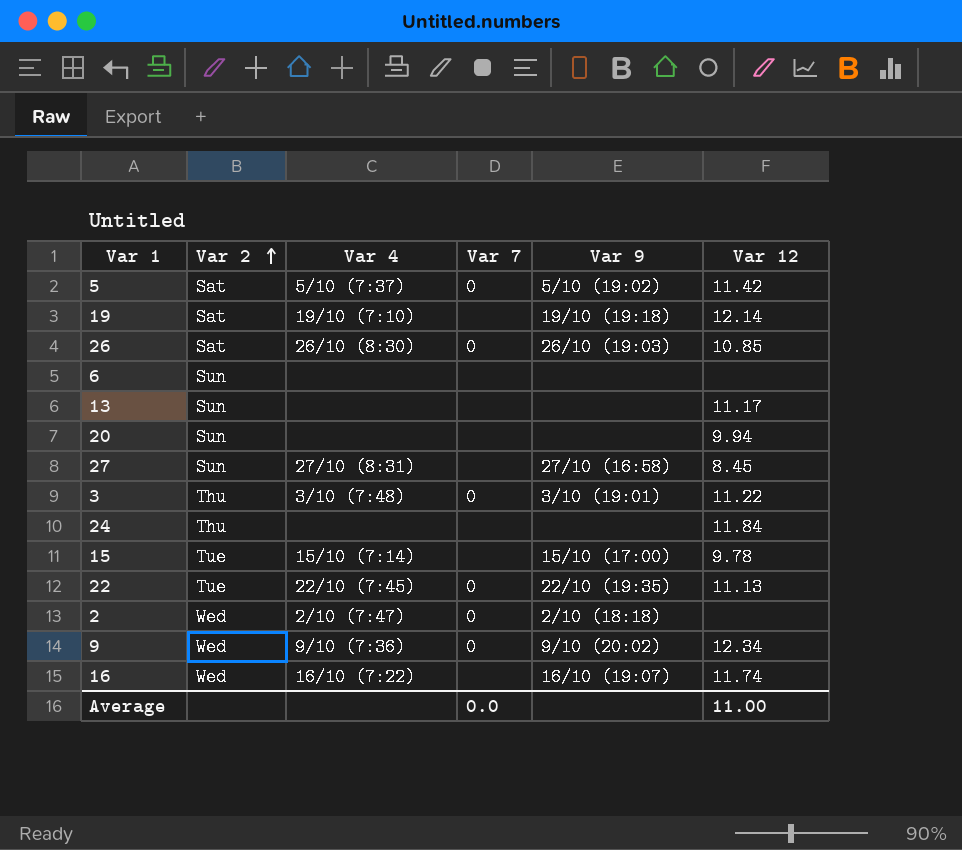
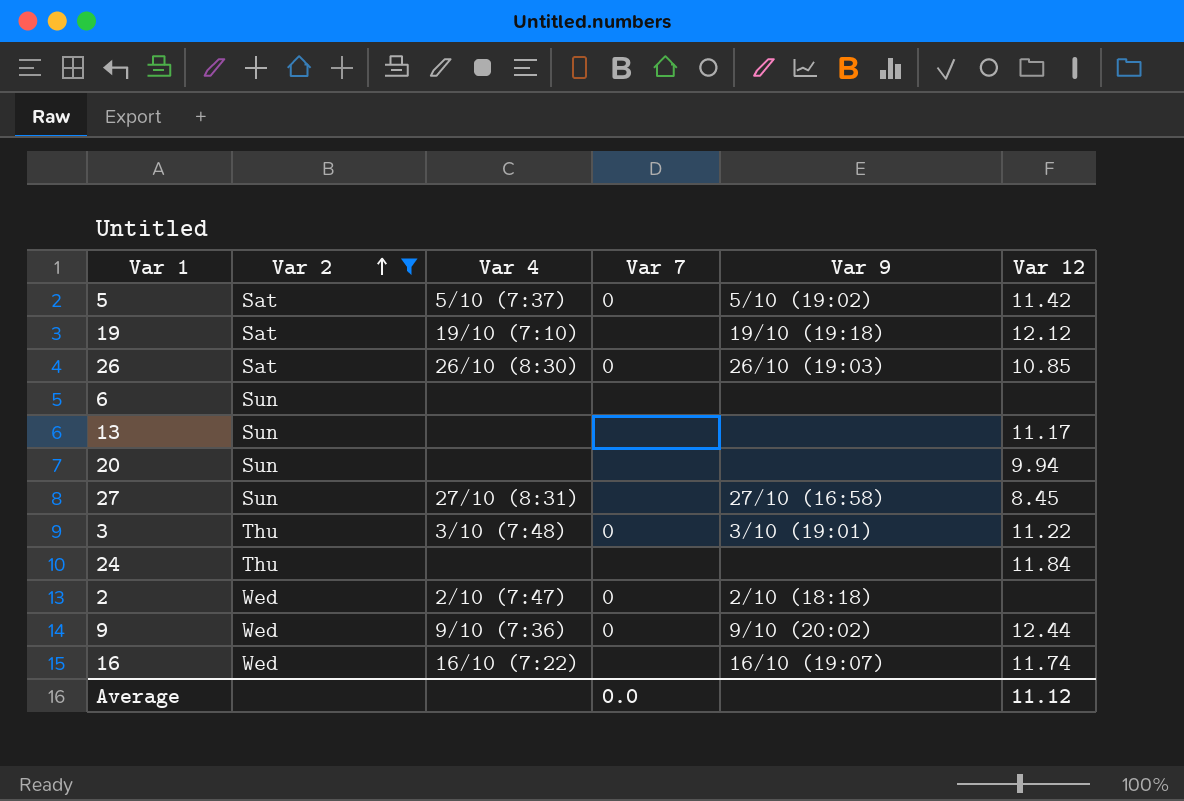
filter: none -> Var 2 != Tue
19 | Var 12: 12.14 -> 12.12
9 | Var 12: 12.34 -> 12.44
Average | Var 12: 11.00 -> 11.12

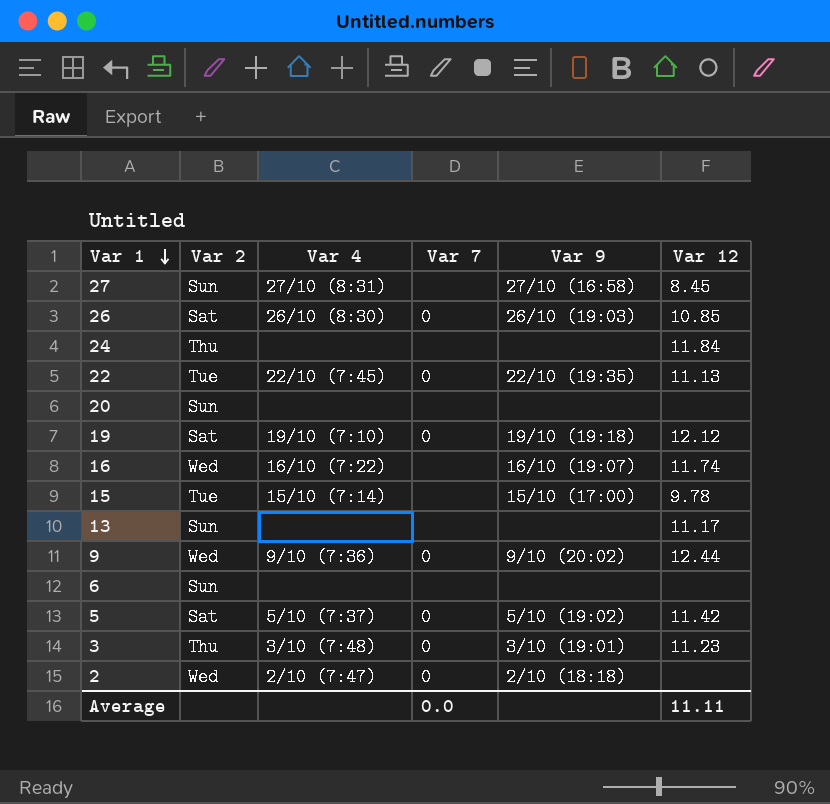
filter: Var 2 != Tue -> none
row order: Var 2 ascending -> Var 1 descending
20 | Var 12: 9.94 -> none
19 | Var 7: none -> 0
3 | Var 12: 11.22 -> 11.23
Average | Var 12: 11.12 -> 11.11

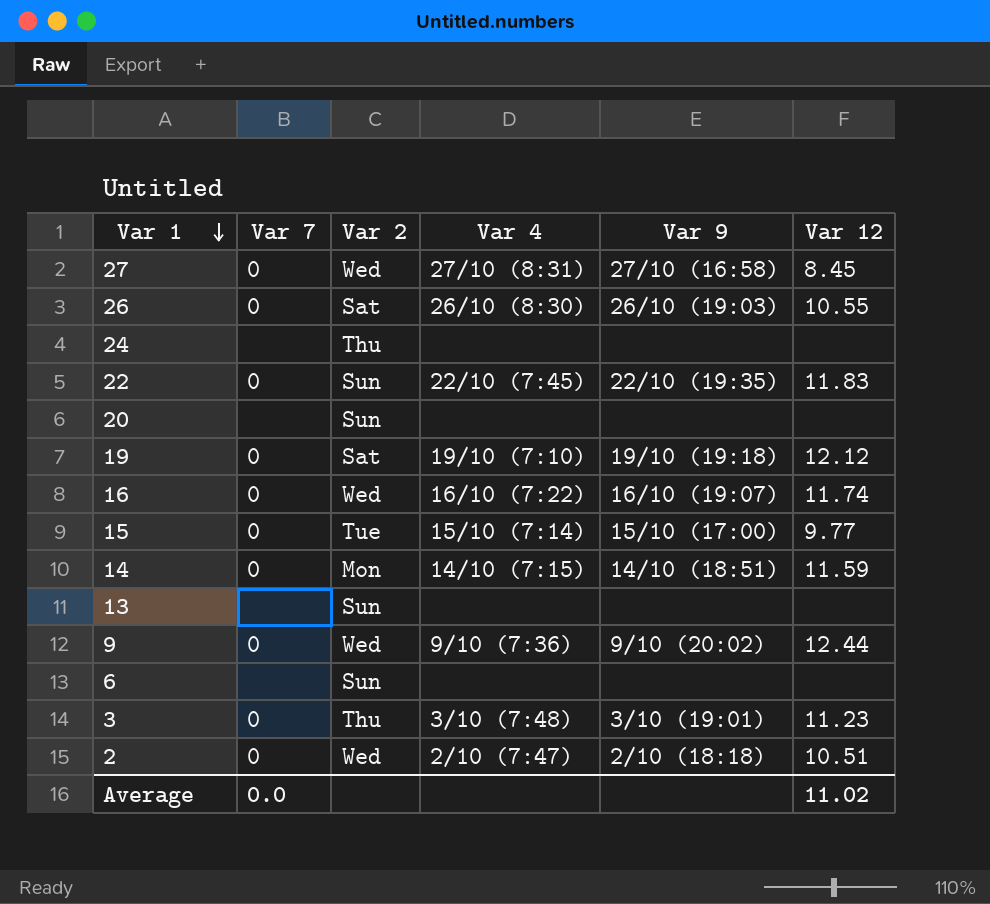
column Var 7 | position: 4 -> 2
row 5: Sat | 5/10 (7:37) | 0 | 5/10 (19:02) | 11.42 -> none
27 | Var 7: none -> 0
27 | Var 2: Sun -> Wed
26 | Var 12: 10.85 -> 10.55
24 | Var 12: 11.84 -> none
22 | Var 2: Tue -> Sun
22 | Var 12: 11.13 -> 11.83
16 | Var 7: none -> 0
15 | Var 7: none -> 0
15 | Var 12: 9.78 -> 9.77
row 14: none -> 0 | Mon | 14/10 (7:15) | 14/10 (18:51) | 11.59
13 | Var 12: 11.17 -> none
2 | Var 12: none -> 10.51
Average | Var 12: 11.11 -> 11.02

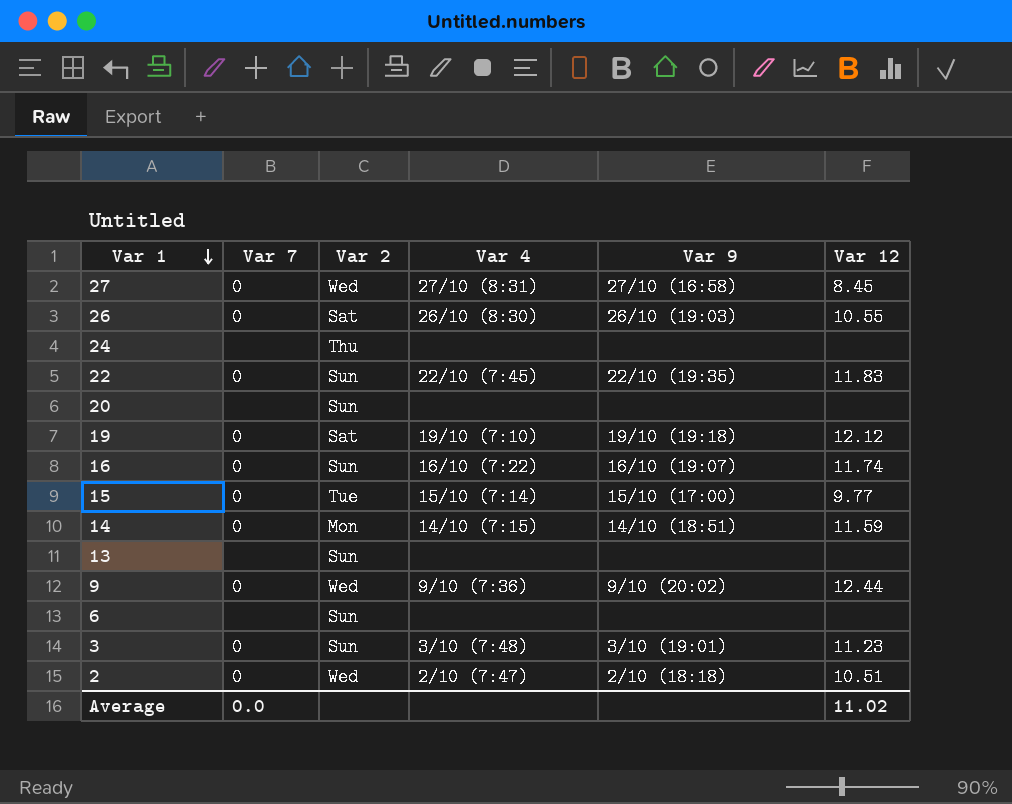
16 | Var 2: Wed -> Sun
3 | Var 2: Thu -> Sun

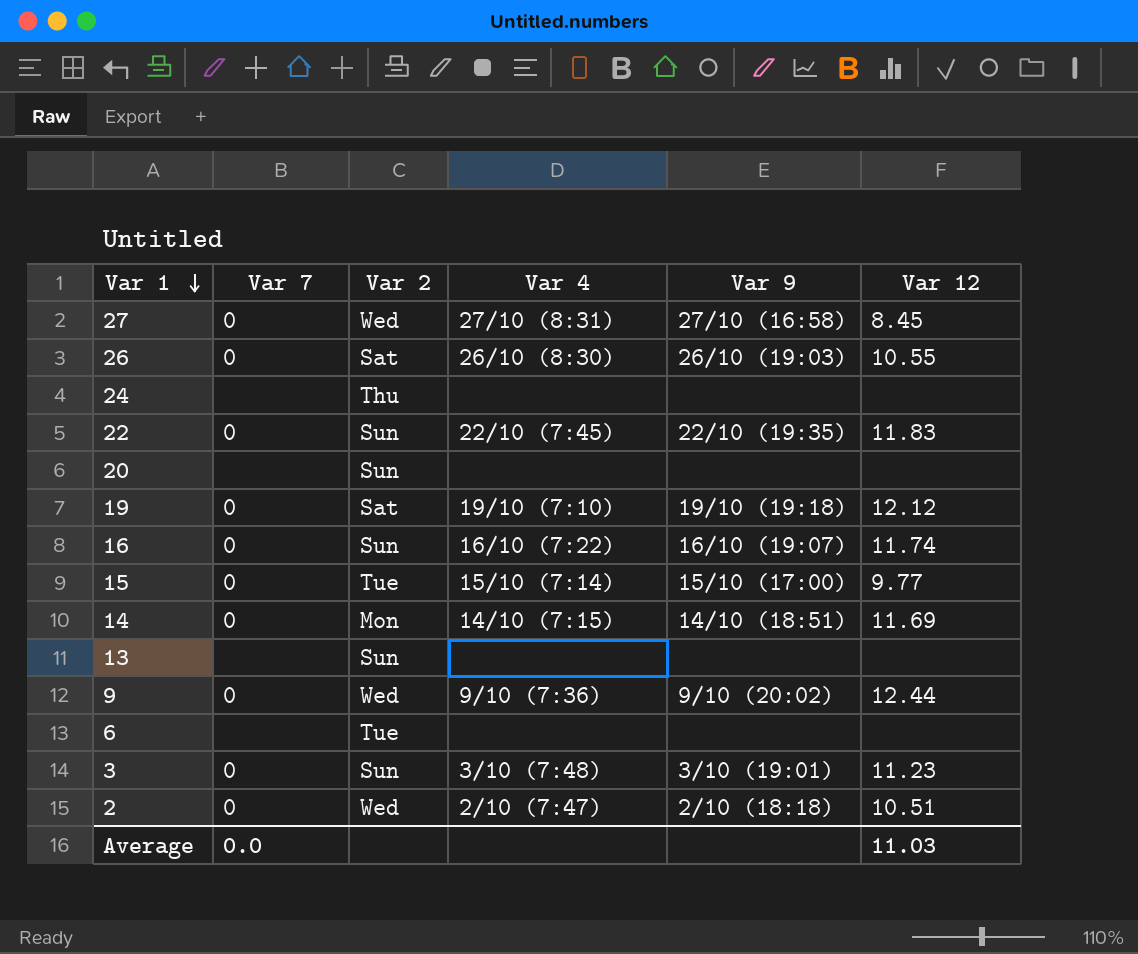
14 | Var 12: 11.59 -> 11.69
6 | Var 2: Sun -> Tue
Average | Var 12: 11.02 -> 11.03

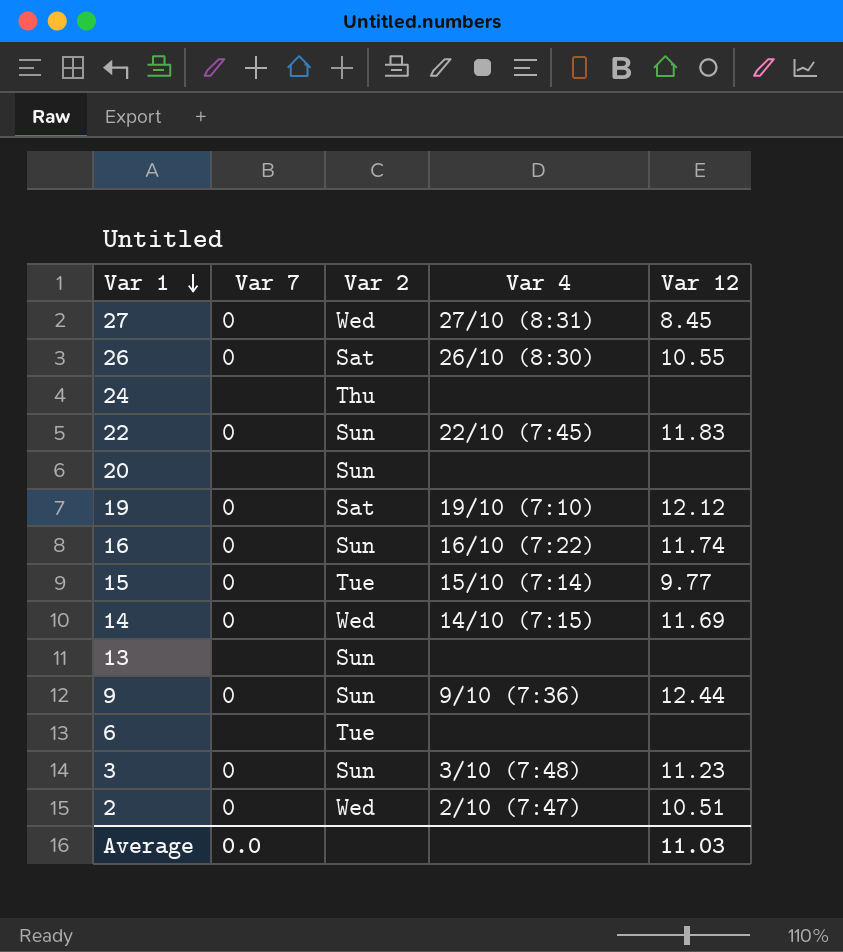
column Var 9 | position: 5 -> none
14 | Var 2: Mon -> Wed
9 | Var 2: Wed -> Sun

